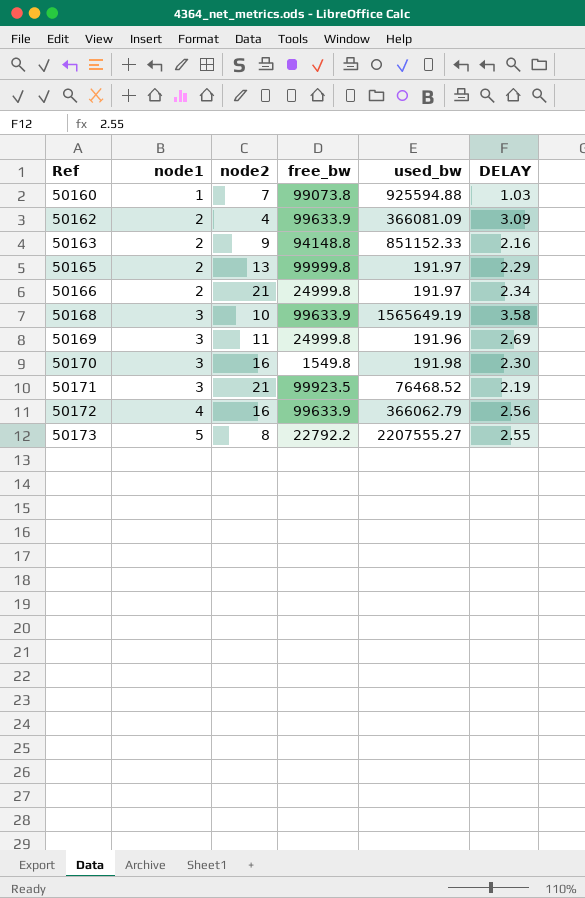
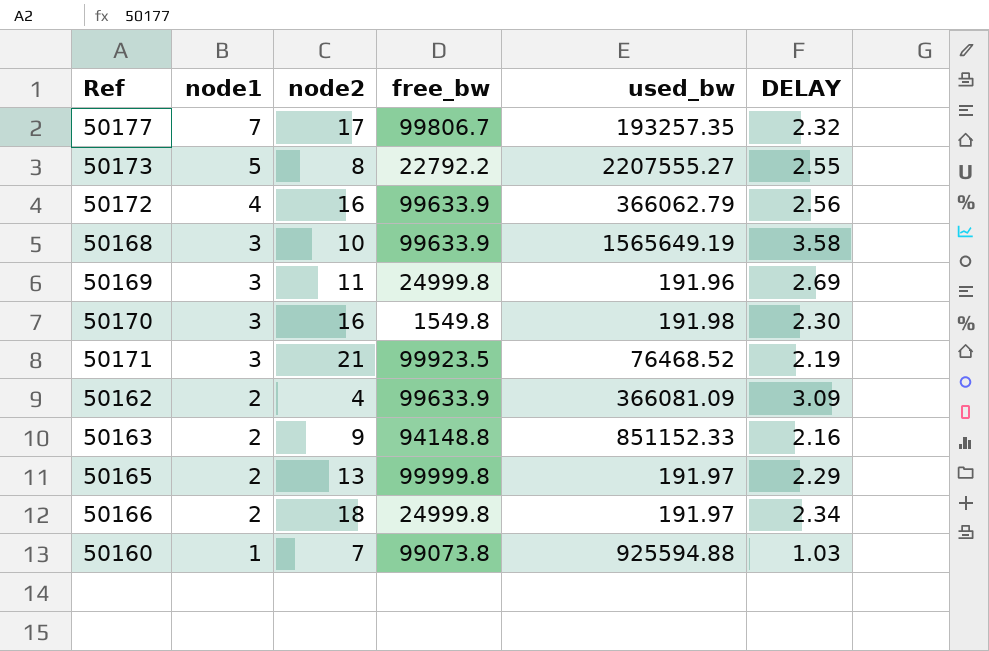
row order: Ref ascending -> node1 descending
row 50177: none -> 7 | 17 | 99806.7 | 193257.35 | 2.32
50166 | node2: 21 -> 18

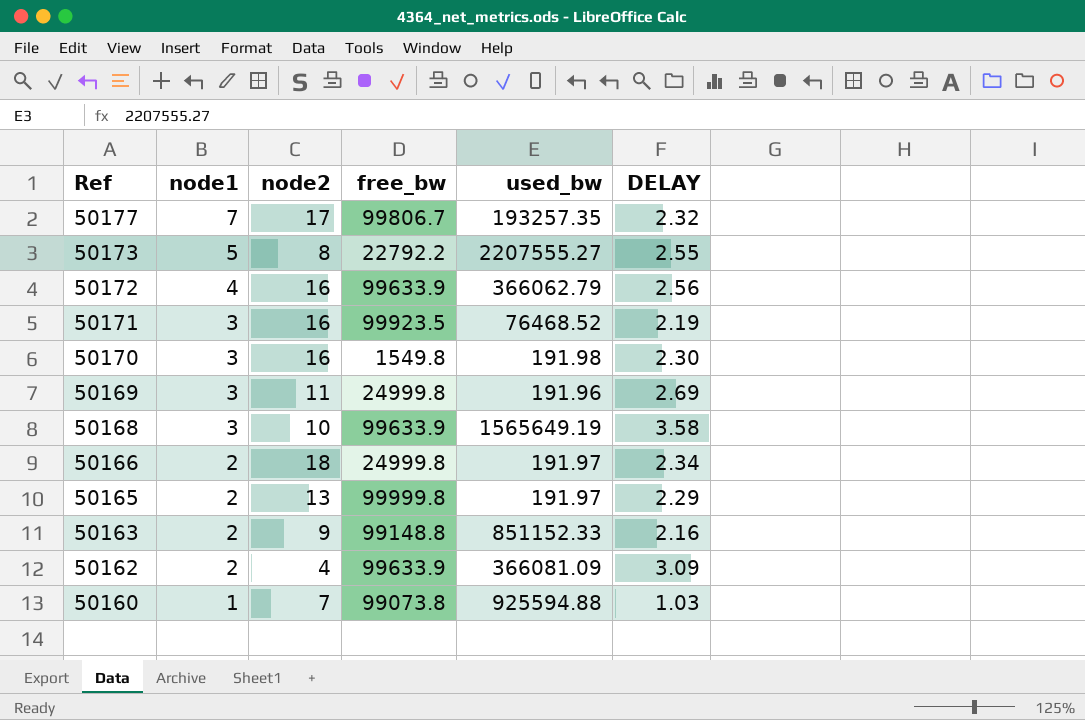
row order: node1 descending -> Ref descending
50171 | node2: 21 -> 16
50163 | free_bw: 94148.8 -> 99148.8

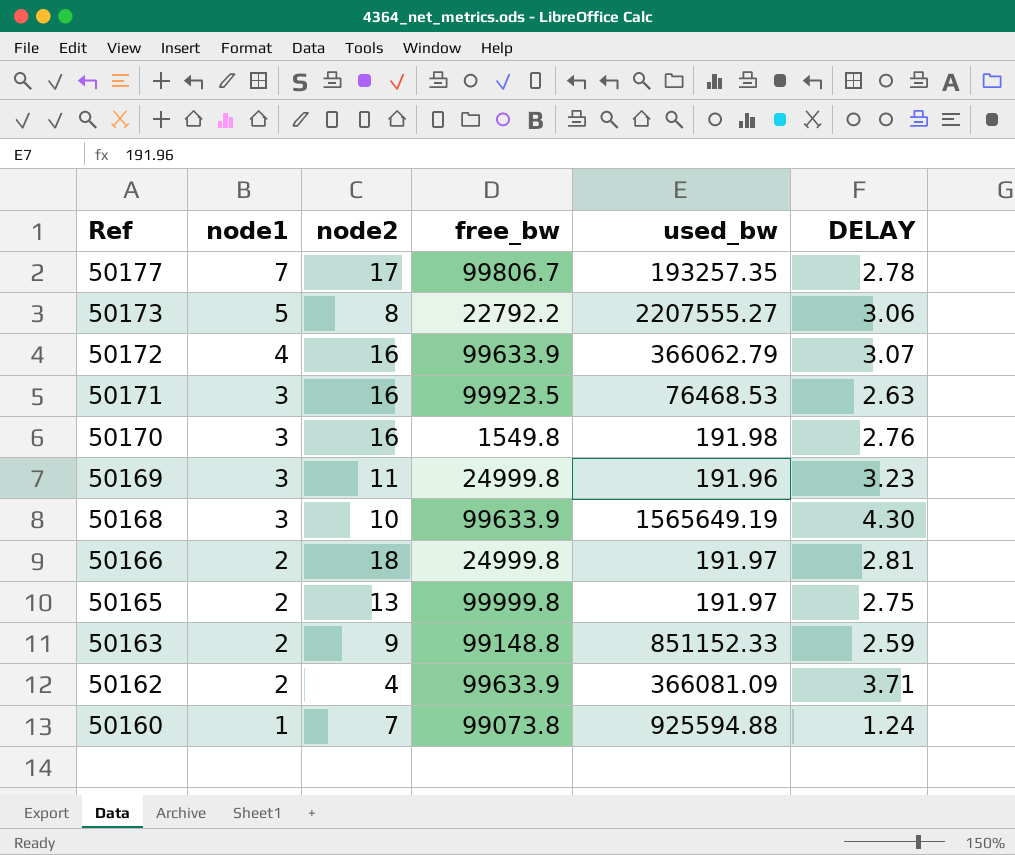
50177 | DELAY: 2.32 -> 2.78
50173 | DELAY: 2.55 -> 3.06
50172 | DELAY: 2.56 -> 3.07
50171 | used_bw: 76468.52 -> 76468.53
50171 | DELAY: 2.19 -> 2.63
50170 | DELAY: 2.30 -> 2.76
50169 | DELAY: 2.69 -> 3.23
50168 | DELAY: 3.58 -> 4.30
50166 | DELAY: 2.34 -> 2.81
50165 | DELAY: 2.29 -> 2.75
50163 | DELAY: 2.16 -> 2.59
50162 | DELAY: 3.09 -> 3.71
50160 | DELAY: 1.03 -> 1.24

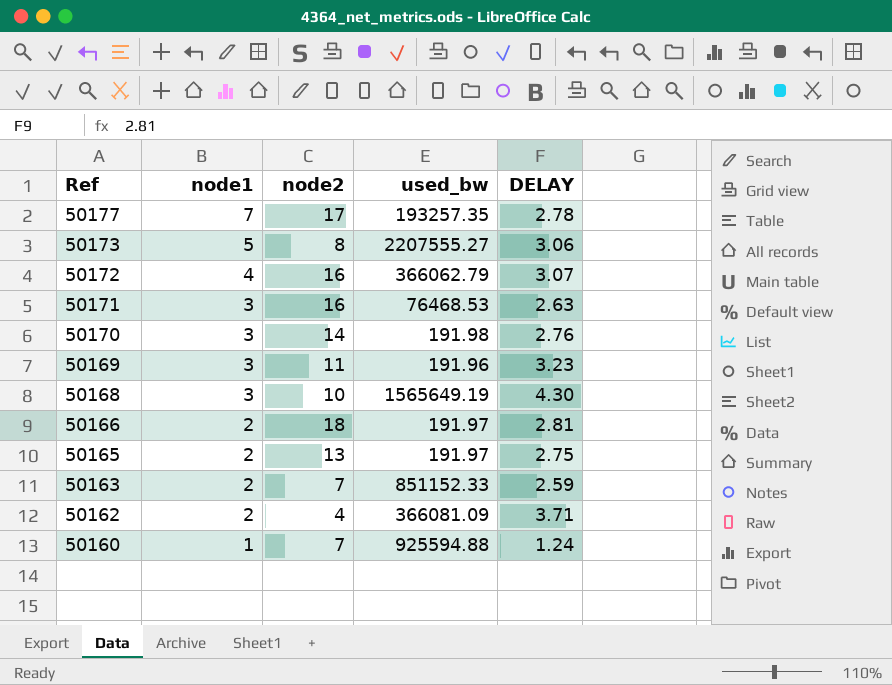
column free_bw | position: 4 -> none
50170 | node2: 16 -> 14
50163 | node2: 9 -> 7

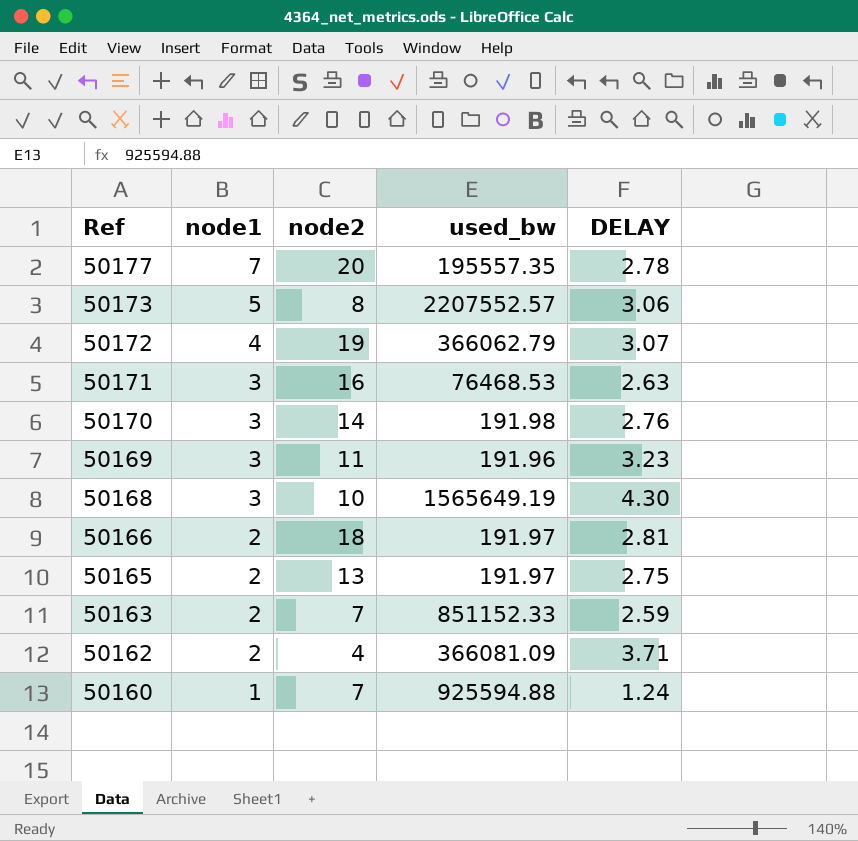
50177 | node2: 17 -> 20
50177 | used_bw: 193257.35 -> 195557.35
50173 | used_bw: 2207555.27 -> 2207552.57
50172 | node2: 16 -> 19

